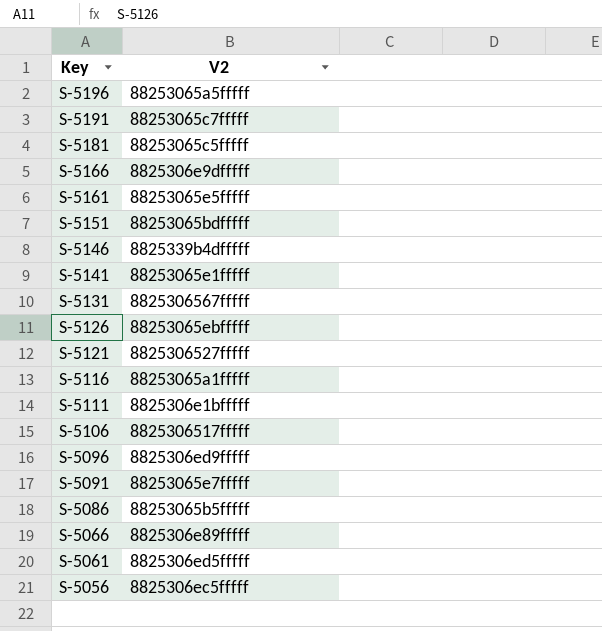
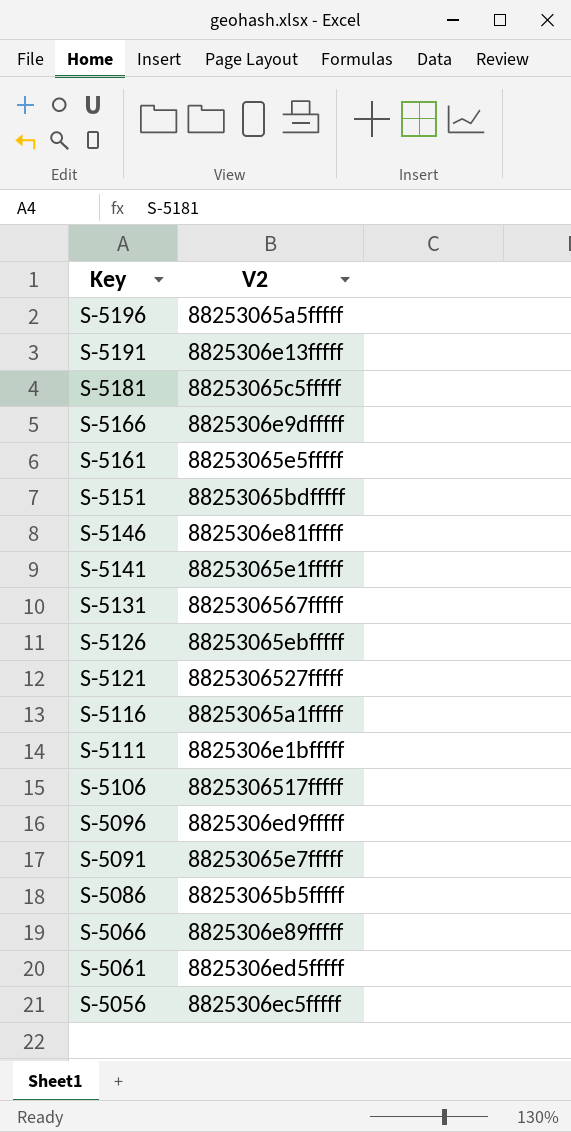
S-5191 | V2: 88253065c7fffff -> 8825306e13fffff
S-5146 | V2: 8825339b4dfffff -> 8825306e81fffff

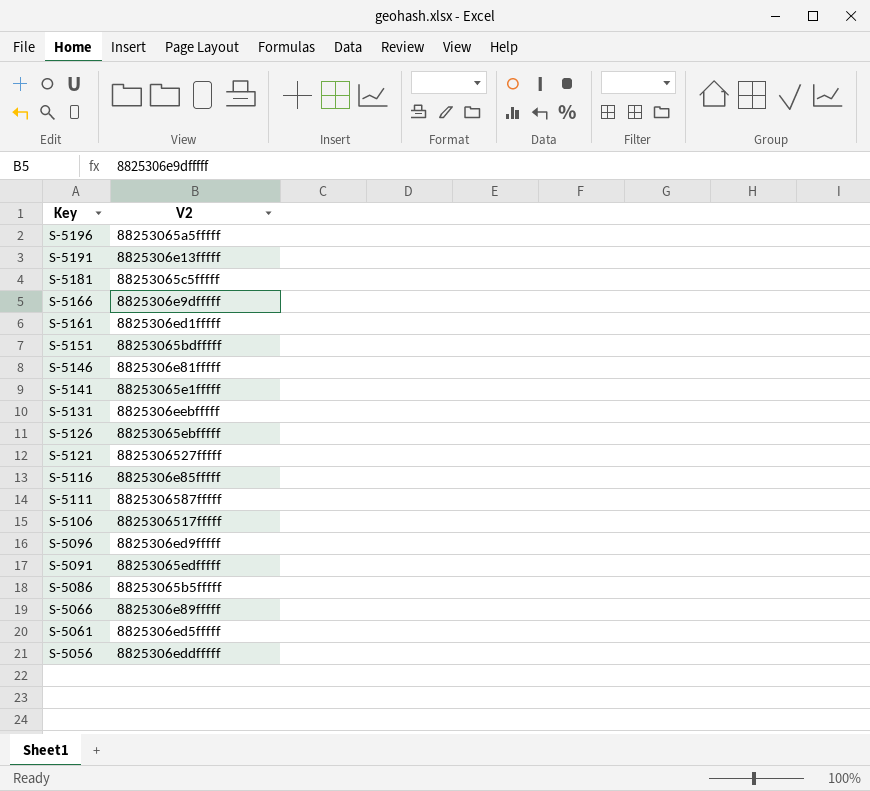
S-5161 | V2: 88253065e5fffff -> 8825306ed1fffff
S-5131 | V2: 8825306567fffff -> 8825306eebfffff
S-5116 | V2: 88253065a1fffff -> 8825306e85fffff
S-5111 | V2: 8825306e1bfffff -> 8825306587fffff
S-5091 | V2: 88253065e7fffff -> 88253065edfffff
S-5056 | V2: 8825306ec5fffff -> 8825306eddfffff

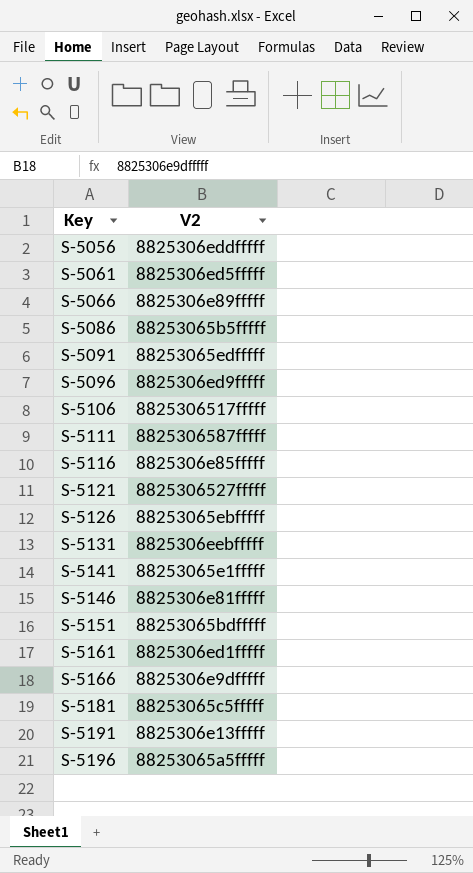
row order: Key descending -> Key ascending

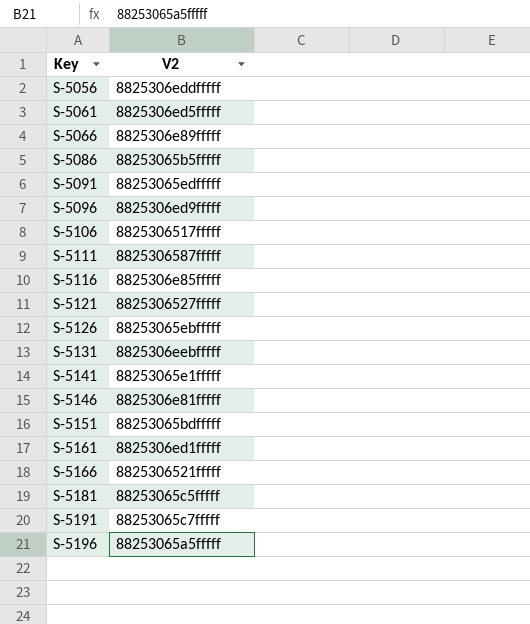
S-5166 | V2: 8825306e9dfffff -> 8825306521fffff
S-5191 | V2: 8825306e13fffff -> 88253065c7fffff

